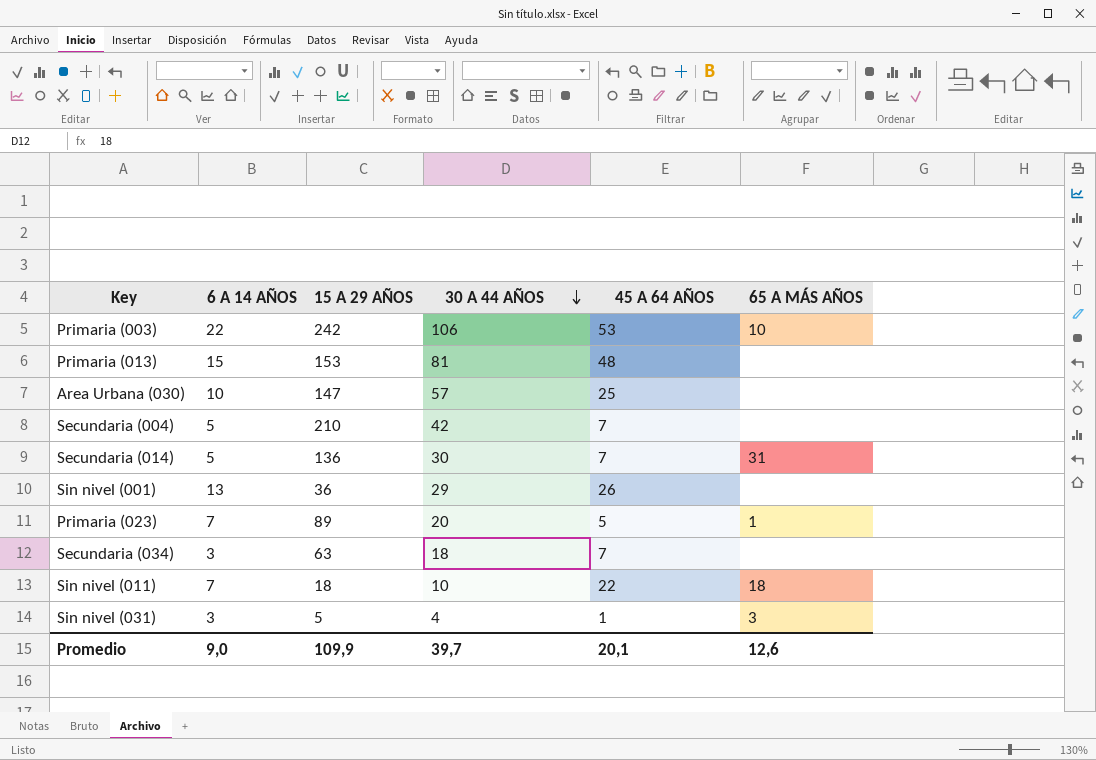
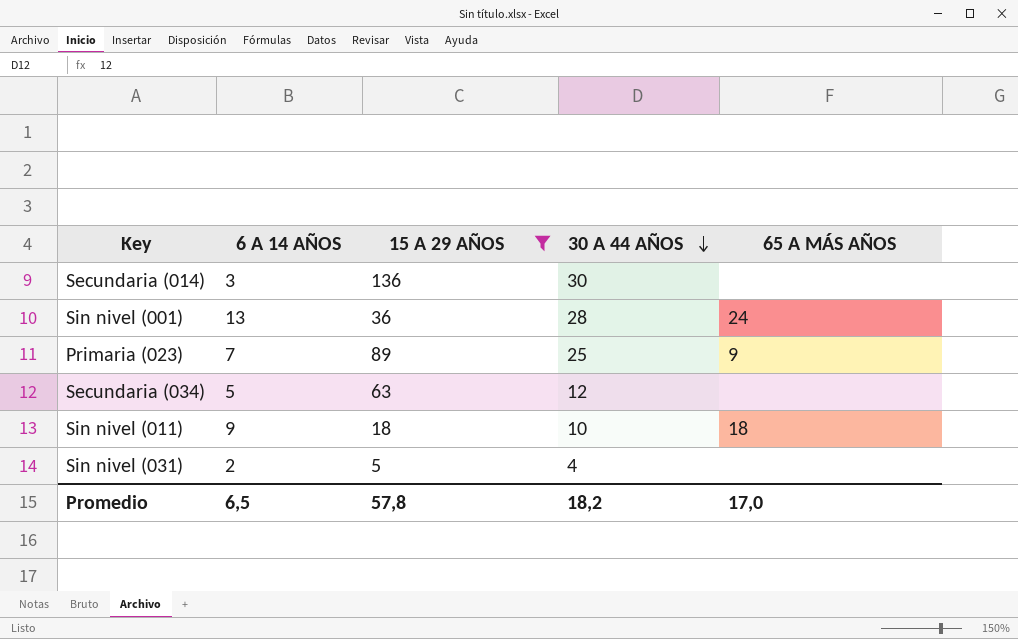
filter: none -> 15 A 29 AÑOS <= 136
column 45 A 64 AÑOS | position: 5 -> none
Secundaria (014) | 6 A 14 AÑOS: 5 -> 3
Secundaria (014) | 65 A MÁS AÑOS: 31 -> none
Sin nivel (001) | 30 A 44 AÑOS: 29 -> 28
Sin nivel (001) | 65 A MÁS AÑOS: none -> 24
Primaria (023) | 30 A 44 AÑOS: 20 -> 25
Primaria (023) | 65 A MÁS AÑOS: 1 -> 9
Secundaria (034) | 6 A 14 AÑOS: 3 -> 5
Secundaria (034) | 30 A 44 AÑOS: 18 -> 12
Sin nivel (011) | 6 A 14 AÑOS: 7 -> 9
Sin nivel (031) | 6 A 14 AÑOS: 3 -> 2
Sin nivel (031) | 65 A MÁS AÑOS: 3 -> none
Promedio | 6 A 14 AÑOS: 9,0 -> 6,5
Promedio | 15 A 29 AÑOS: 109,9 -> 57,8
Promedio | 30 A 44 AÑOS: 39,7 -> 18,2
Promedio | 65 A MÁS AÑOS: 12,6 -> 17,0

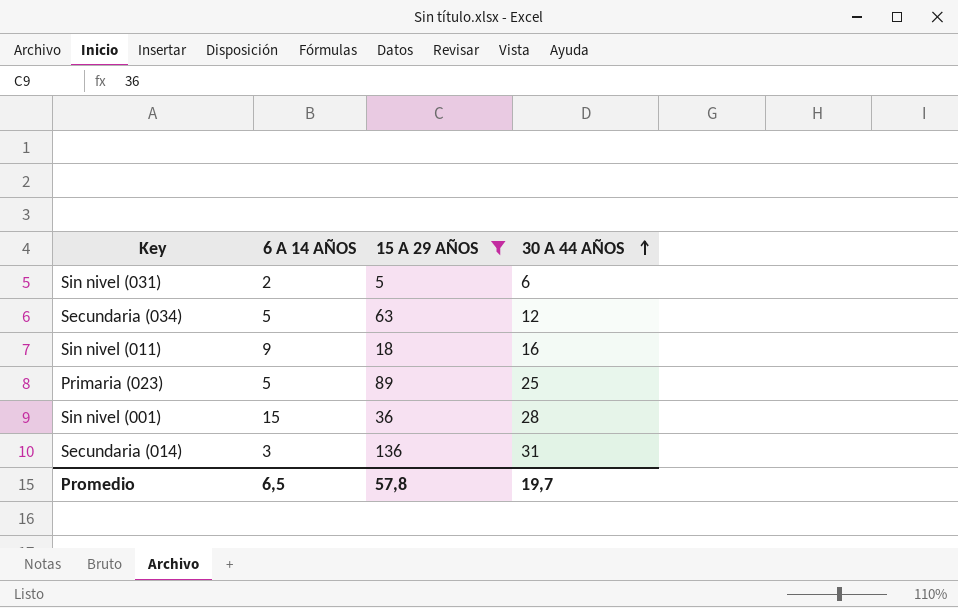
row order: 30 A 44 AÑOS descending -> 30 A 44 AÑOS ascending
column 65 A MÁS AÑOS | position: 5 -> none
Sin nivel (031) | 30 A 44 AÑOS: 4 -> 6
Sin nivel (011) | 30 A 44 AÑOS: 10 -> 16
Primaria (023) | 6 A 14 AÑOS: 7 -> 5
Sin nivel (001) | 6 A 14 AÑOS: 13 -> 15
Secundaria (014) | 30 A 44 AÑOS: 30 -> 31
Promedio | 30 A 44 AÑOS: 18,2 -> 19,7

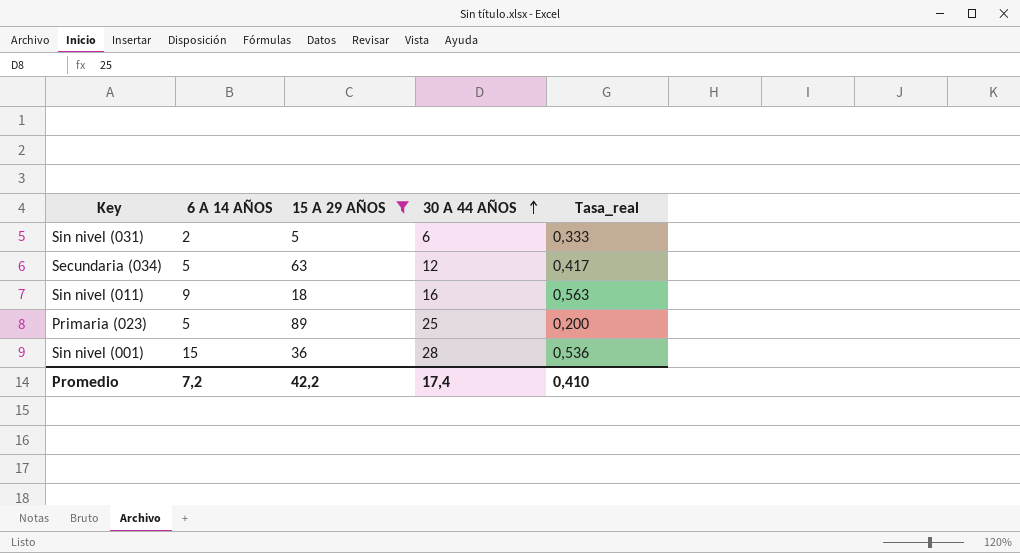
column Tasa_real | formula: none -> [6 A 14 AÑOS] / [30 A 44 AÑOS]
row Secundaria (014): 3 | 136 | 31 -> none
Promedio | 6 A 14 AÑOS: 6,5 -> 7,2
Promedio | 15 A 29 AÑOS: 57,8 -> 42,2
Promedio | 30 A 44 AÑOS: 19,7 -> 17,4

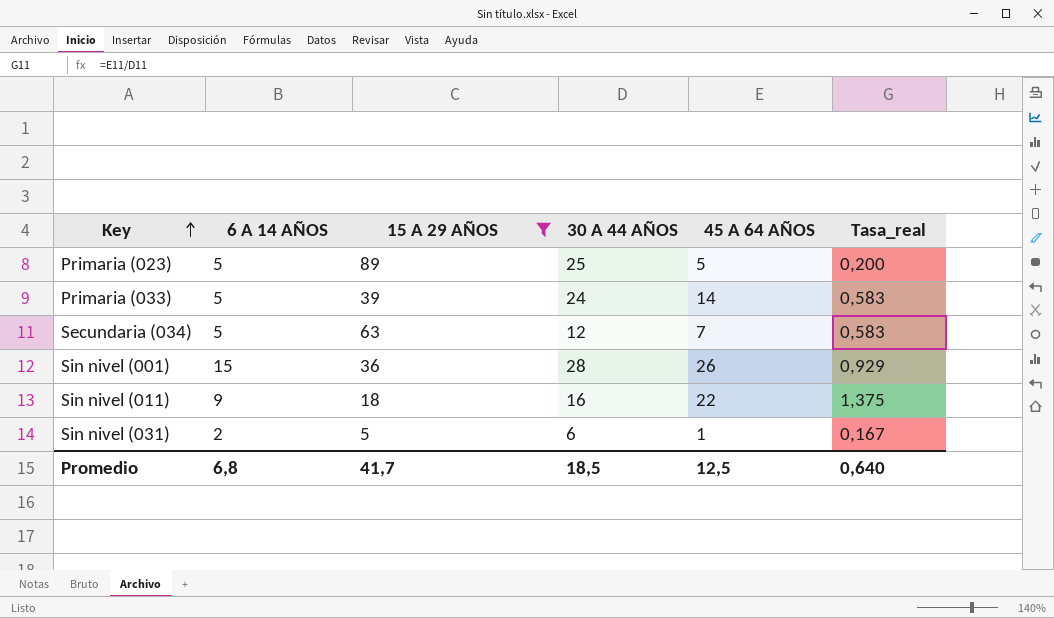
row order: 30 A 44 AÑOS ascending -> Key ascending
column 45 A 64 AÑOS | position: none -> 5
column Tasa_real | formula: [6 A 14 AÑOS] / [30 A 44 AÑOS] -> [45 A 64 AÑOS] / [30 A 44 AÑOS]
row Primaria (033): none -> 5 | 39 | 24 | 14 | 0,583
Promedio | 6 A 14 AÑOS: 7,2 -> 6,8
Promedio | 15 A 29 AÑOS: 42,2 -> 41,7
Promedio | 30 A 44 AÑOS: 17,4 -> 18,5
Promedio | Tasa_real: 0,410 -> 0,640

